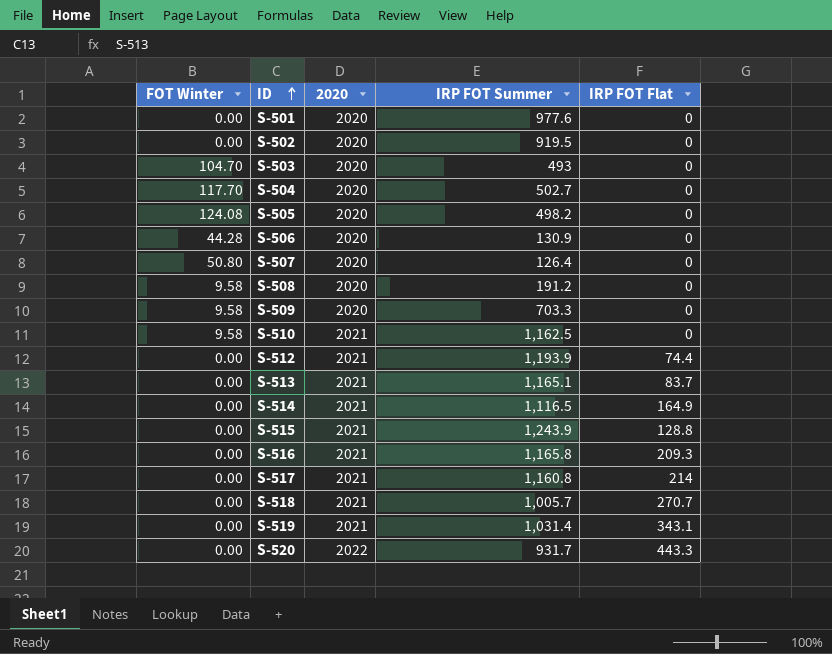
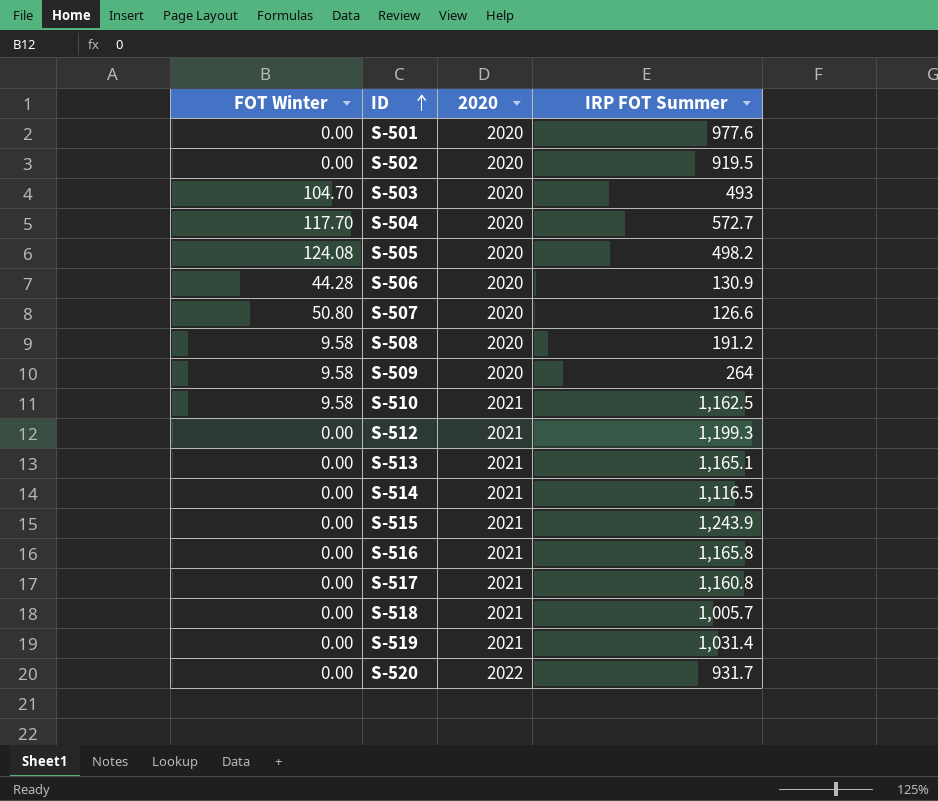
column IRP FOT Flat | position: 5 -> none
S-504 | IRP FOT Summer: 502.7 -> 572.7
S-507 | IRP FOT Summer: 126.4 -> 126.6
S-509 | IRP FOT Summer: 703.3 -> 264
S-512 | IRP FOT Summer: 1,193.9 -> 1,199.3

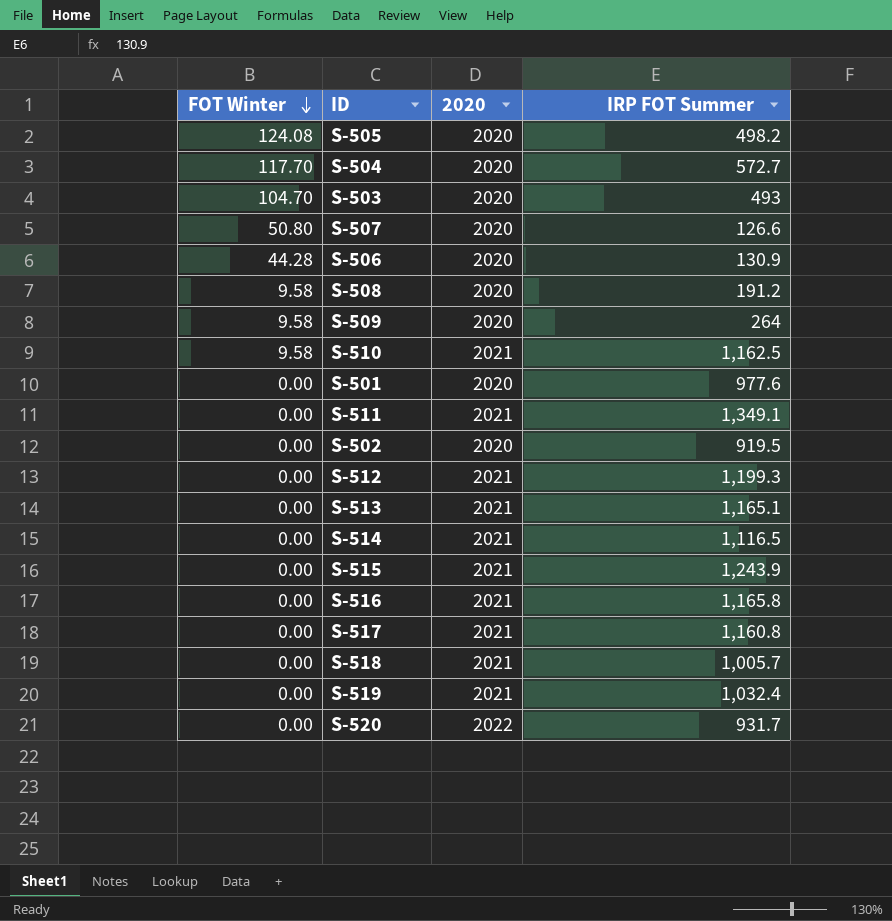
row order: ID ascending -> FOT Winter descending
row S-511: none -> 0.00 | 2021 | 1,349.1
S-519 | IRP FOT Summer: 1,031.4 -> 1,032.4

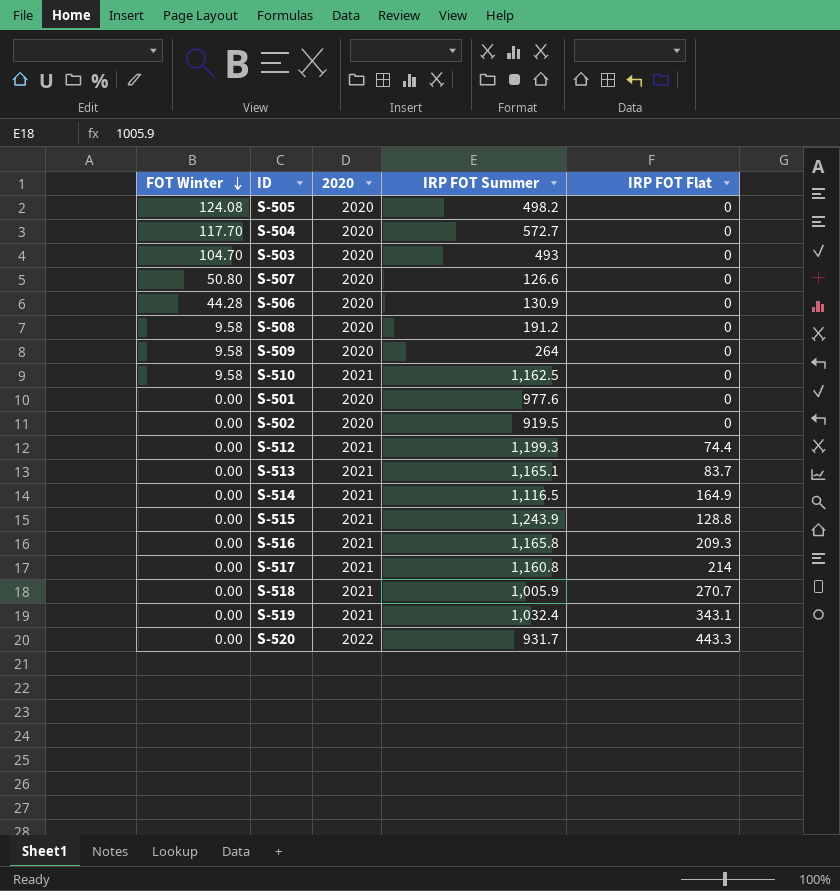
column IRP FOT Flat | position: none -> 5
row S-511: 0.00 | 2021 | 1,349.1 -> none
S-518 | IRP FOT Summer: 1,005.7 -> 1,005.9

